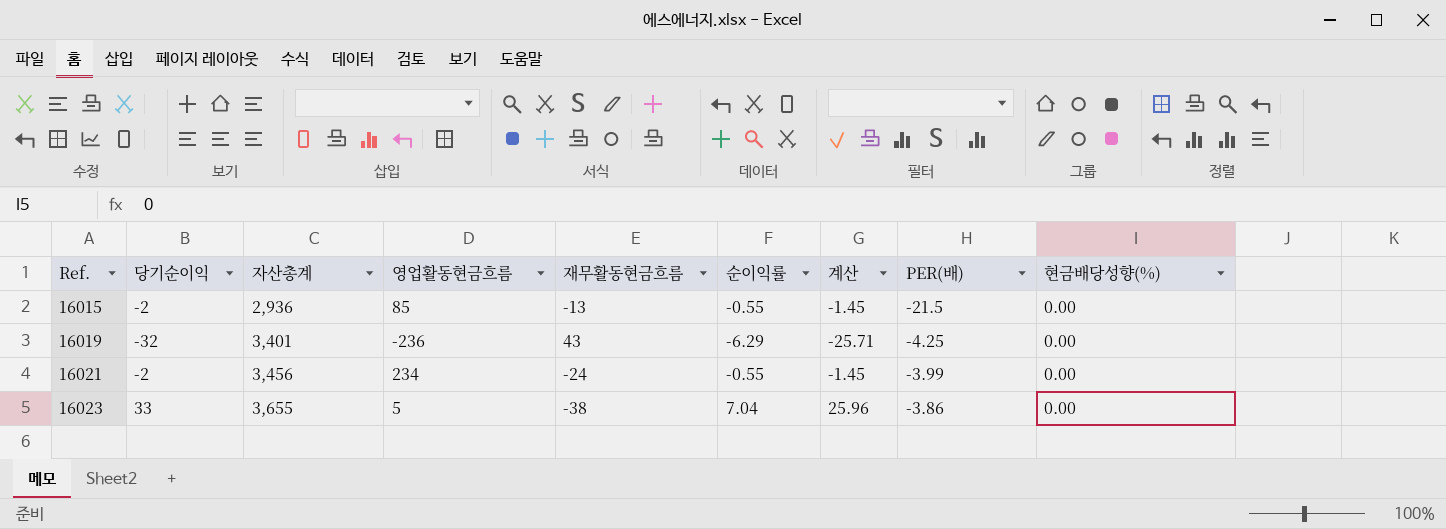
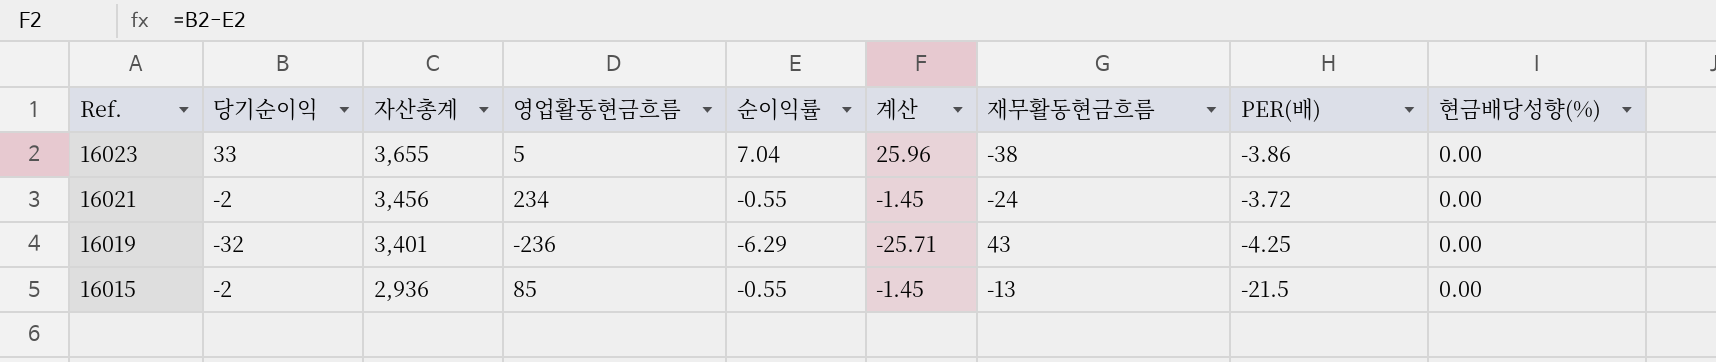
row order: Ref. ascending -> Ref. descending
column 재무활동현금흐름 | position: 5 -> 7
16021 | PER(배): -3.99 -> -3.72

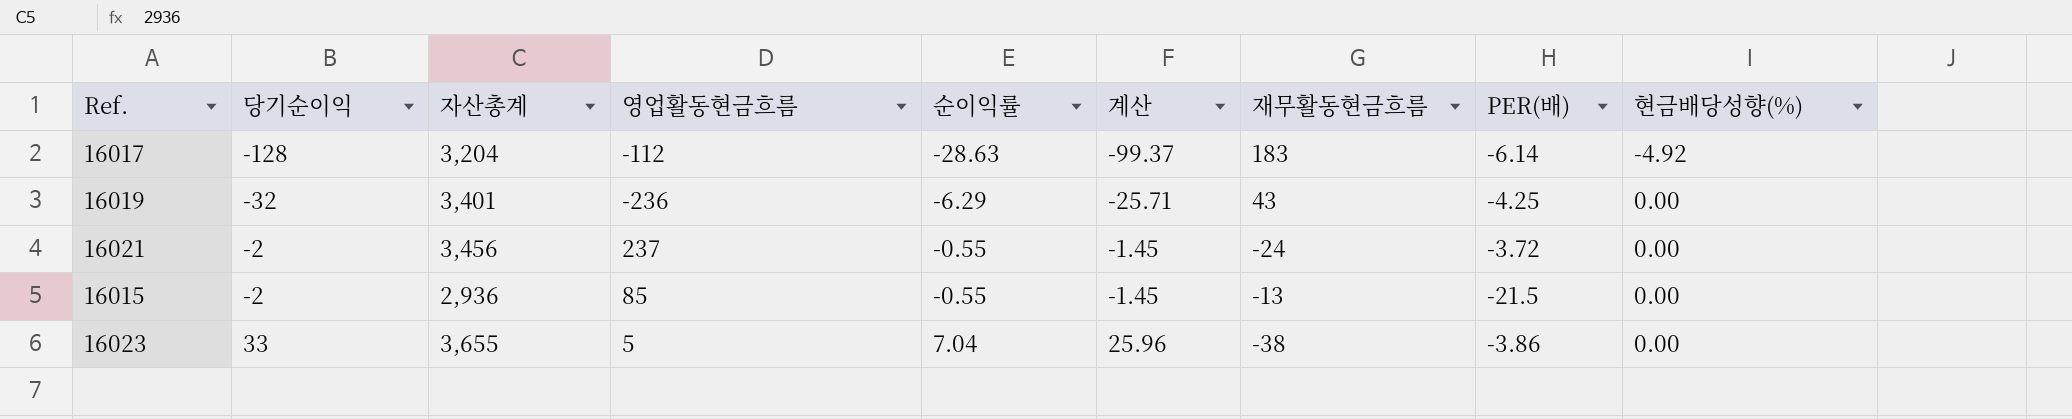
row order: Ref. descending -> 당기순이익 ascending
row 16017: none -> -128 | 3,204 | -112 | -28.63 | -99.37 | 183 | -6.14 | -4.92
16021 | 영업활동현금흐름: 234 -> 237

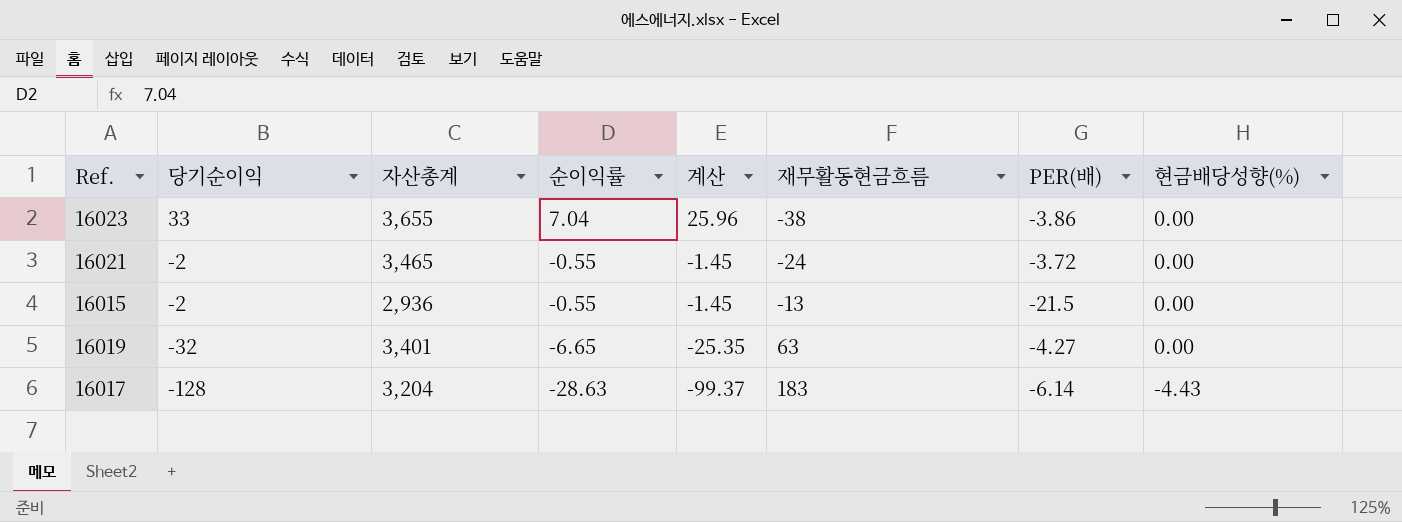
row order: 당기순이익 ascending -> 당기순이익 descending
column 영업활동현금흐름 | position: 4 -> none
16021 | 자산총계: 3,456 -> 3,465
16019 | 순이익률: -6.29 -> -6.65
16019 | 계산: -25.71 -> -25.35
16019 | 재무활동현금흐름: 43 -> 63
16019 | PER(배): -4.25 -> -4.27
16017 | 현금배당성향(%): -4.92 -> -4.43

